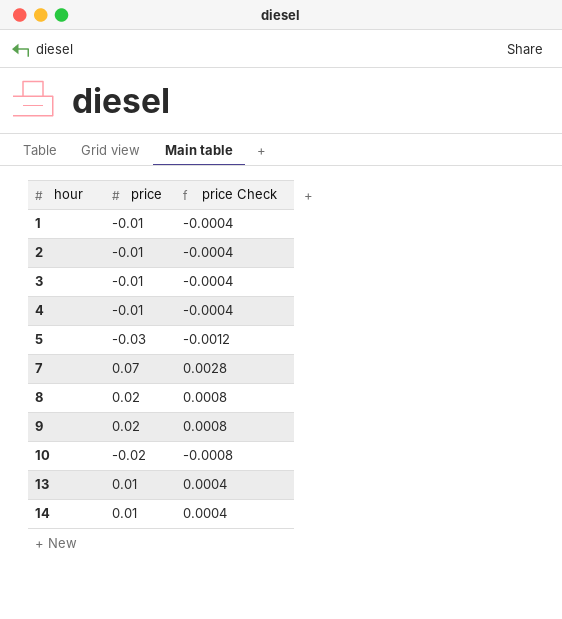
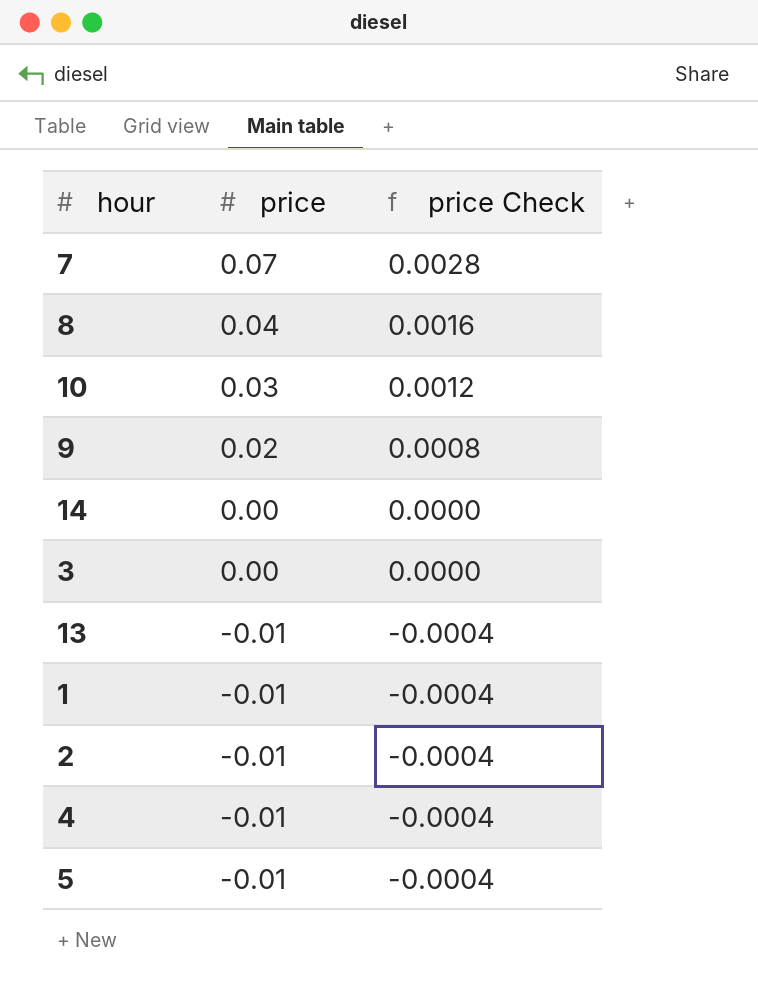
row order: hour ascending -> price descending
8 | price: 0.02 -> 0.04
8 | price Check: 0.0008 -> 0.0016
10 | price: -0.02 -> 0.03
10 | price Check: -0.0008 -> 0.0012
14 | price: 0.01 -> 0.00
14 | price Check: 0.0004 -> 0.0000
3 | price: -0.01 -> 0.00
3 | price Check: -0.0004 -> 0.0000
13 | price: 0.01 -> -0.01
13 | price Check: 0.0004 -> -0.0004
5 | price: -0.03 -> -0.01
5 | price Check: -0.0012 -> -0.0004

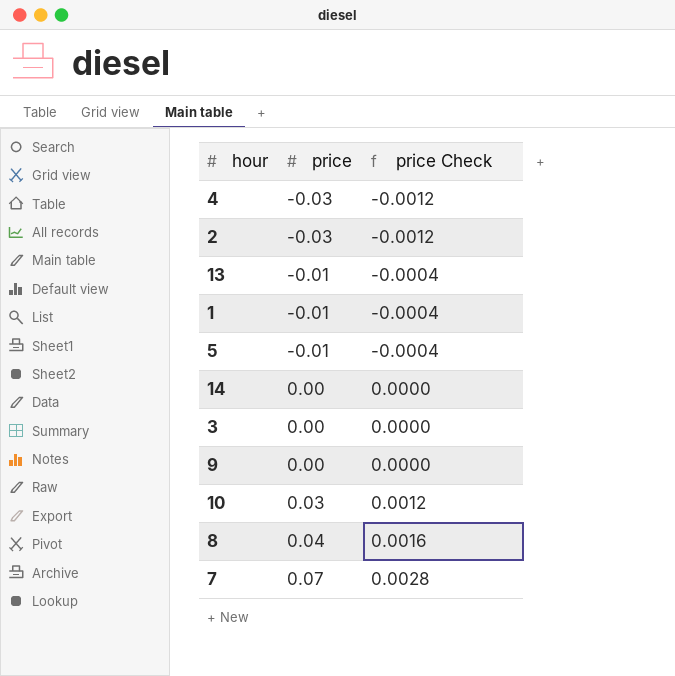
row order: price descending -> price ascending
4 | price: -0.01 -> -0.03
4 | price Check: -0.0004 -> -0.0012
2 | price: -0.01 -> -0.03
2 | price Check: -0.0004 -> -0.0012
9 | price: 0.02 -> 0.00
9 | price Check: 0.0008 -> 0.0000

